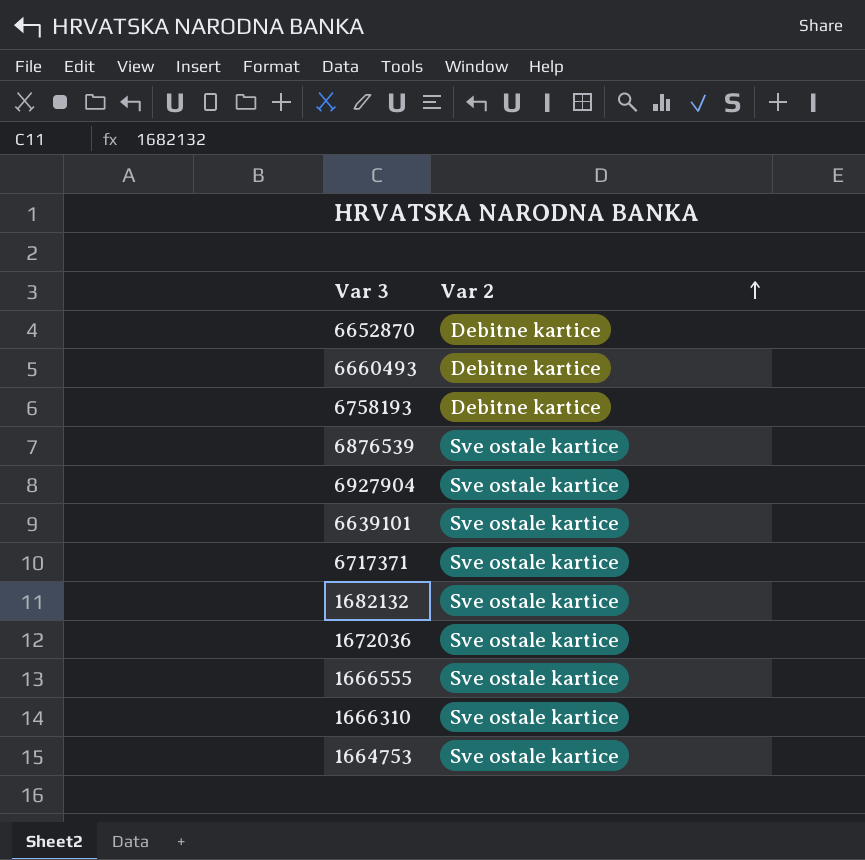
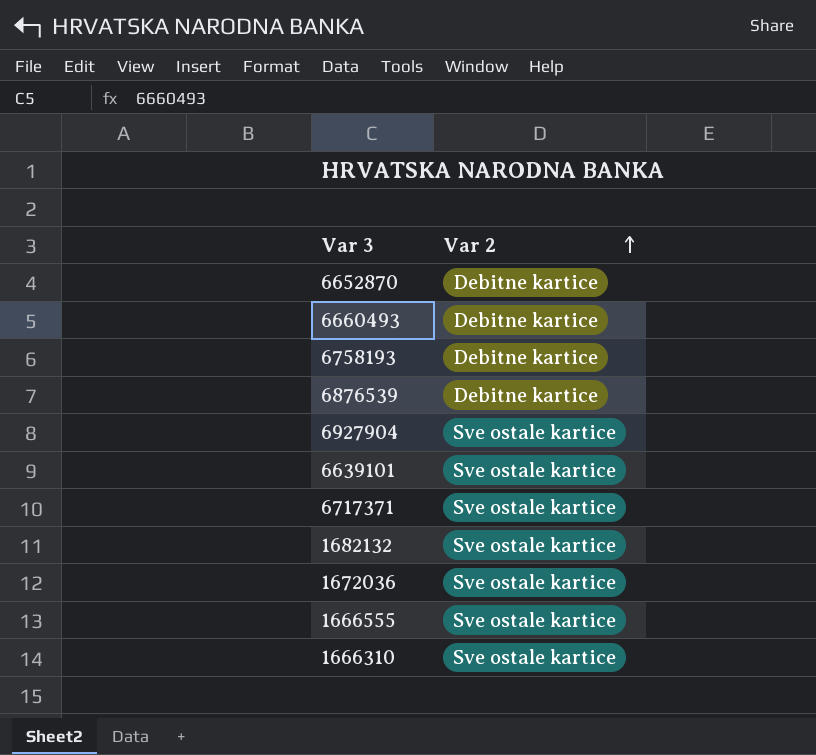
row 1664753: Sve ostale kartice -> none
6876539 | Var 2: Sve ostale kartice -> Debitne kartice

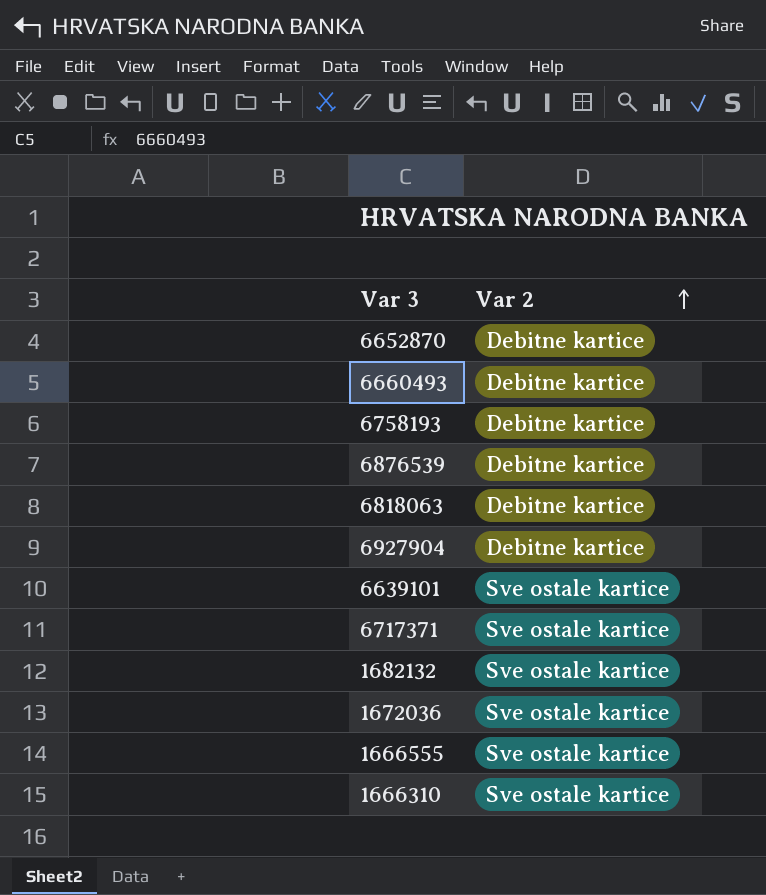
row 6818063: none -> Debitne kartice
6927904 | Var 2: Sve ostale kartice -> Debitne kartice

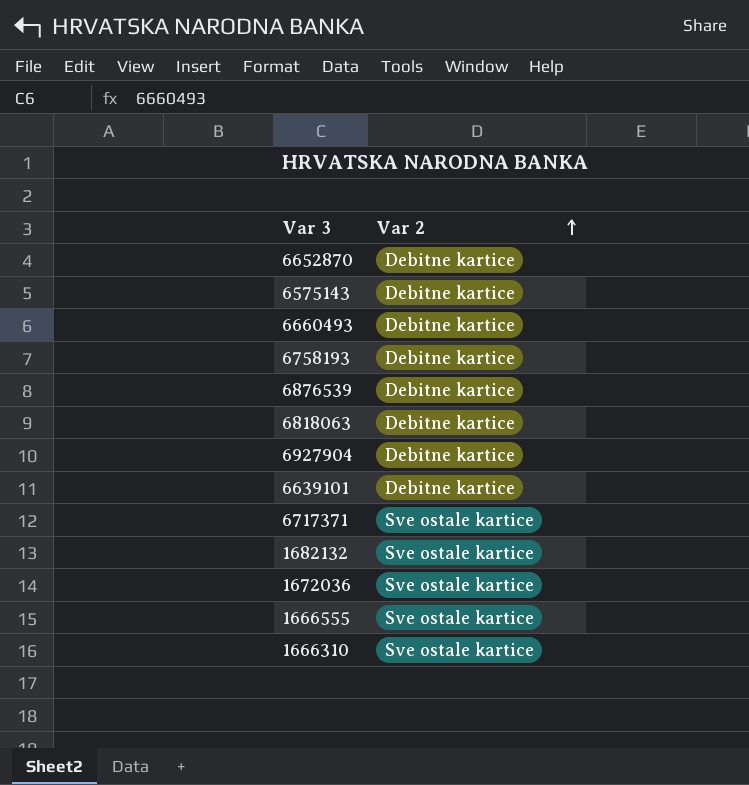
row 6575143: none -> Debitne kartice
6639101 | Var 2: Sve ostale kartice -> Debitne kartice

